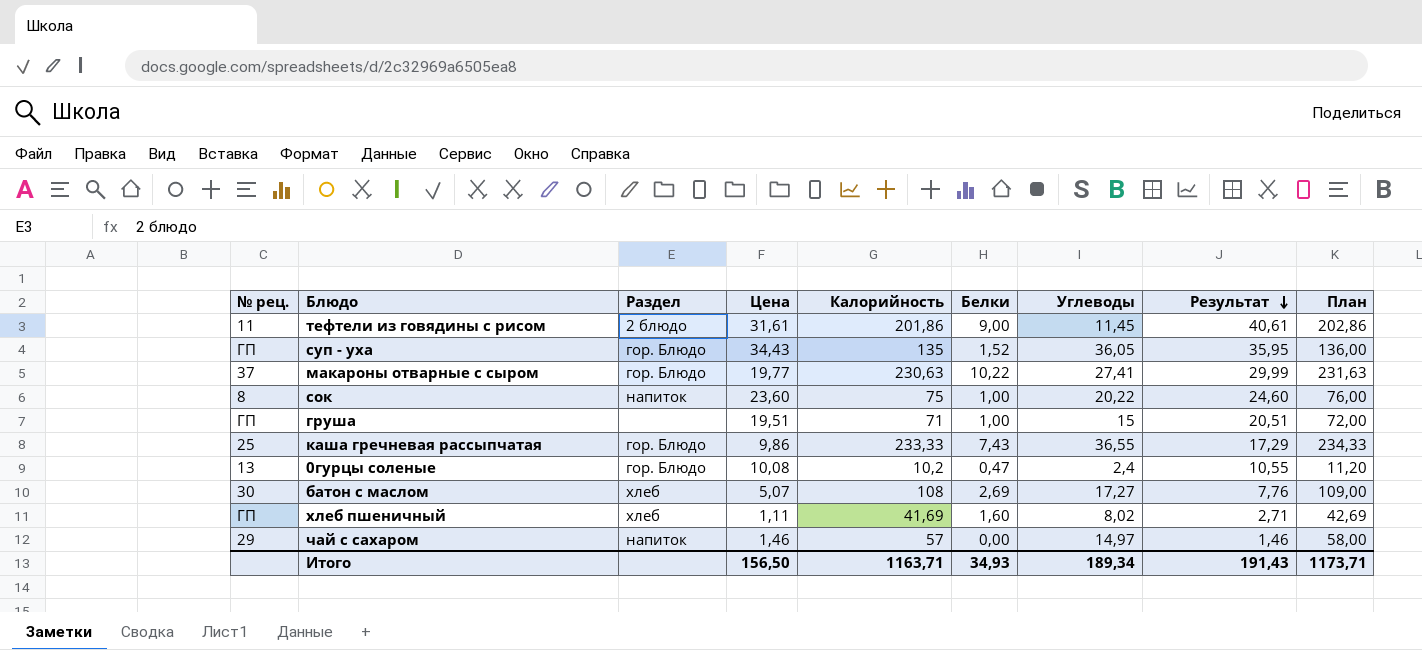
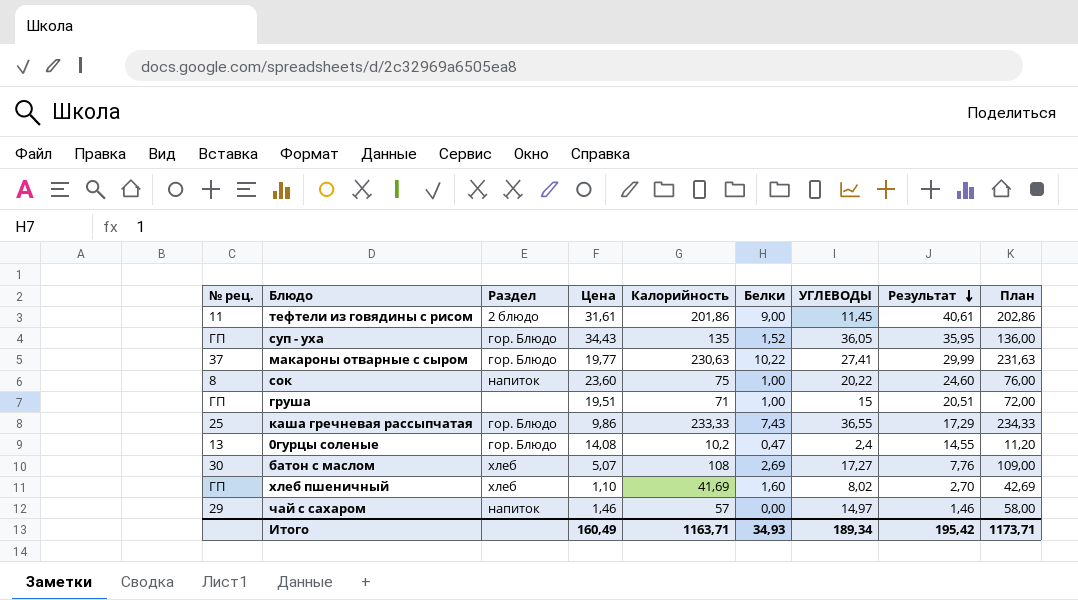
column name: Углеводы -> УГЛЕВОДЫ
0гурцы соленые | Цена: 10,08 -> 14,08
0гурцы соленые | Результат: 10,55 -> 14,55
хлеб пшеничный | Цена: 1,11 -> 1,10
хлеб пшеничный | Результат: 2,71 -> 2,70
Итого | Цена: 156,50 -> 160,49
Итого | Результат: 191,43 -> 195,42

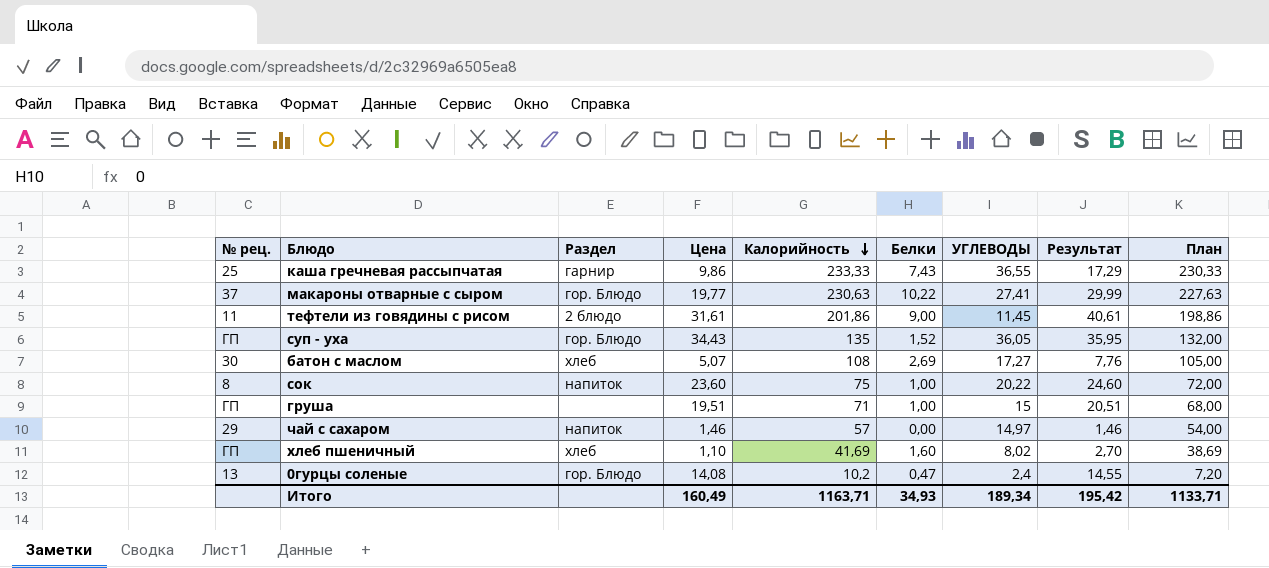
row order: Результат descending -> Калорийность descending
column План | formula: [Калорийность] + 1 -> [Калорийность] - 3
каша гречневая рассыпчатая | Раздел: гор. Блюдо -> гарнир
Итого | План: 1173,71 -> 1133,71

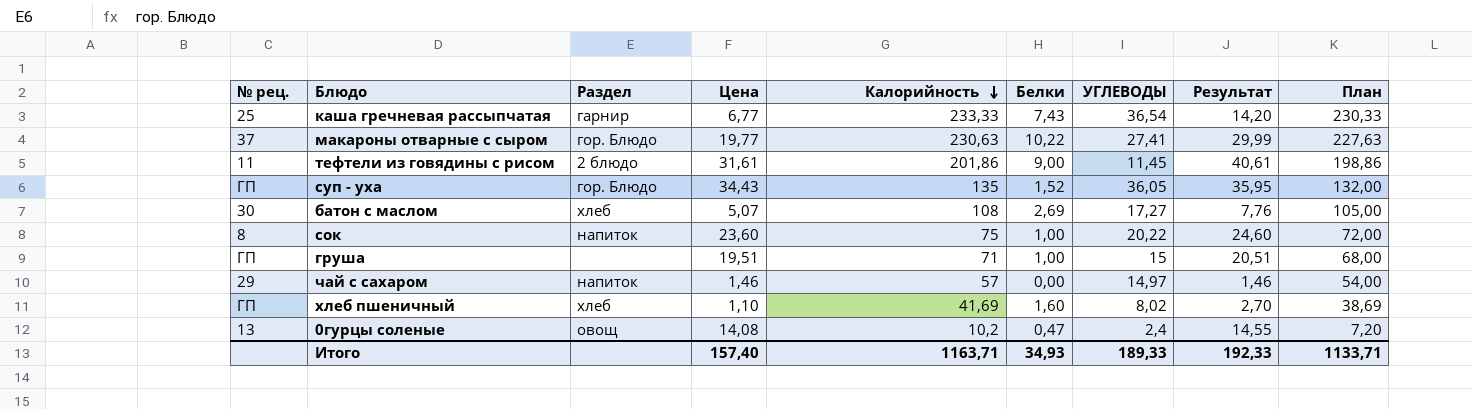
каша гречневая рассыпчатая | Цена: 9,86 -> 6,77
каша гречневая рассыпчатая | УГЛЕВОДЫ: 36,55 -> 36,54
каша гречневая рассыпчатая | Результат: 17,29 -> 14,20
0гурцы соленые | Раздел: гор. Блюдо -> овощ
Итого | Цена: 160,49 -> 157,40
Итого | УГЛЕВОДЫ: 189,34 -> 189,33
Итого | Результат: 195,42 -> 192,33

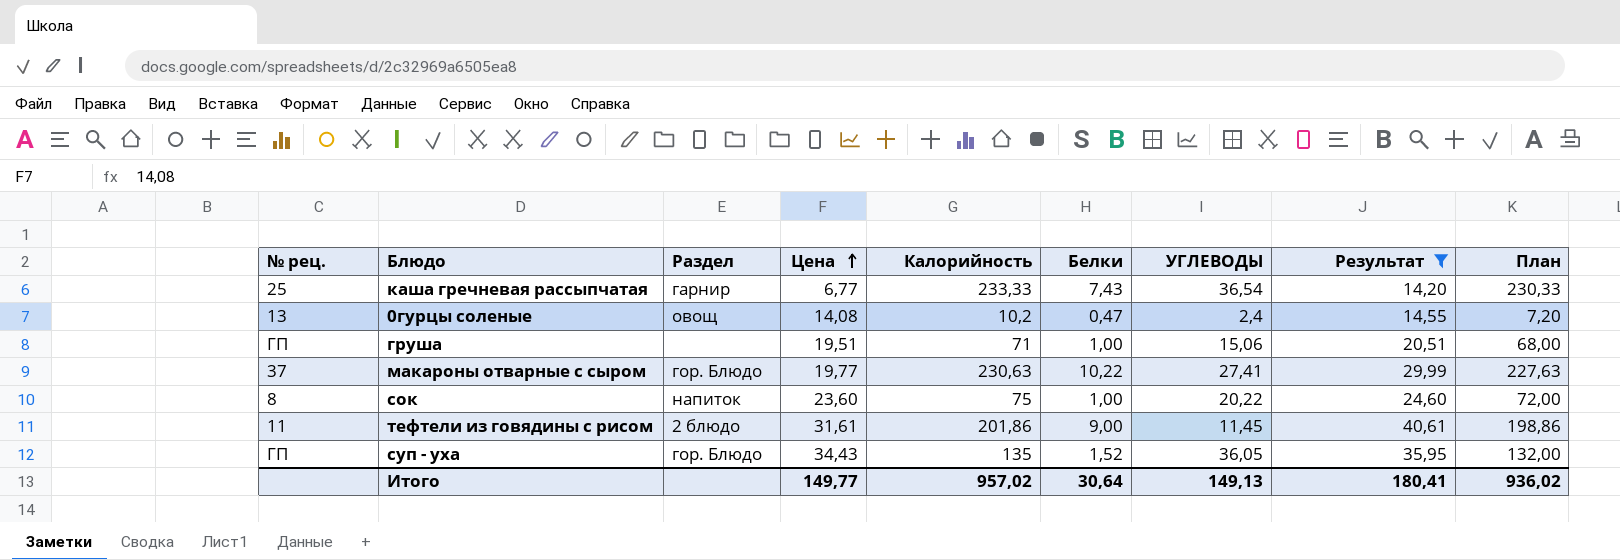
filter: none -> Результат >= 14,20
row order: Калорийность descending -> Цена ascending
груша | УГЛЕВОДЫ: 15 -> 15,06
Итого | Цена: 157,40 -> 149,77
Итого | Калорийность: 1163,71 -> 957,02
Итого | Белки: 34,93 -> 30,64
Итого | УГЛЕВОДЫ: 189,33 -> 149,13
Итого | Результат: 192,33 -> 180,41
Итого | План: 1133,71 -> 936,02

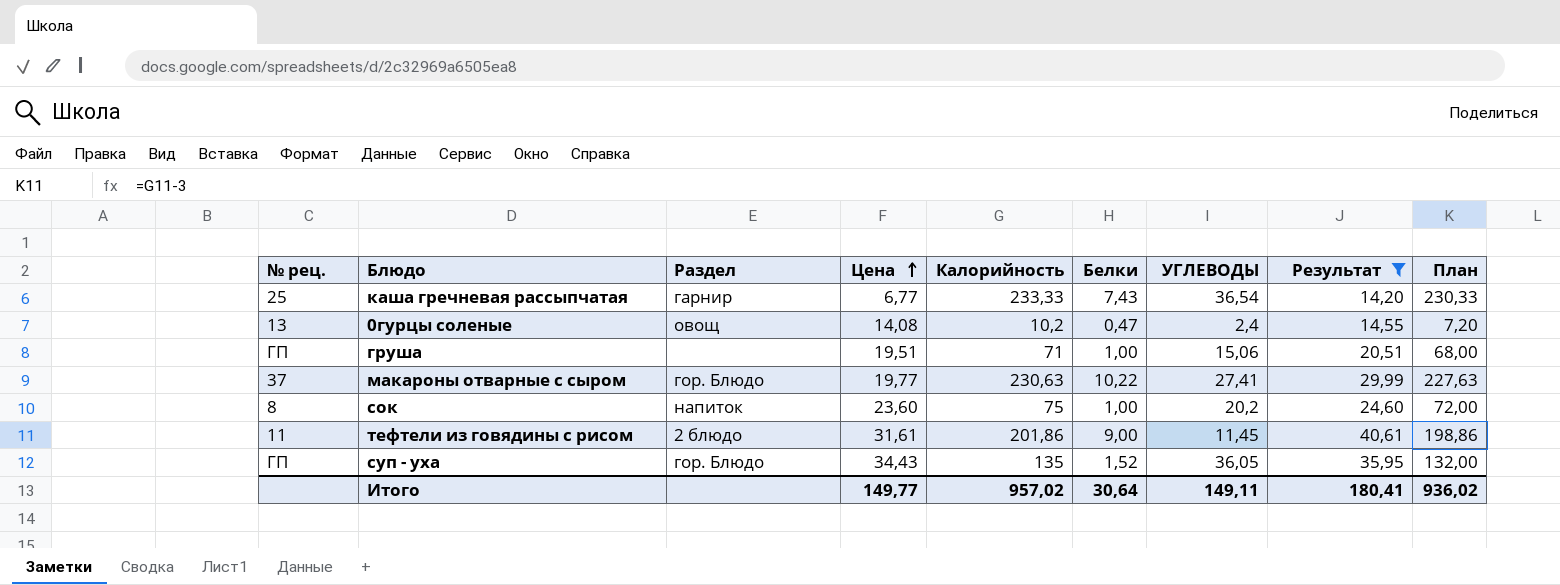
сок | УГЛЕВОДЫ: 20,22 -> 20,2
Итого | УГЛЕВОДЫ: 149,13 -> 149,11

